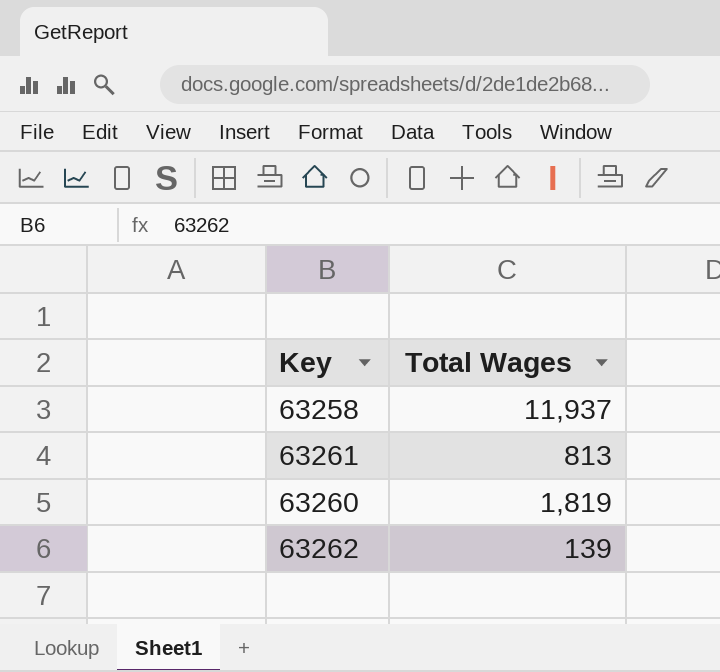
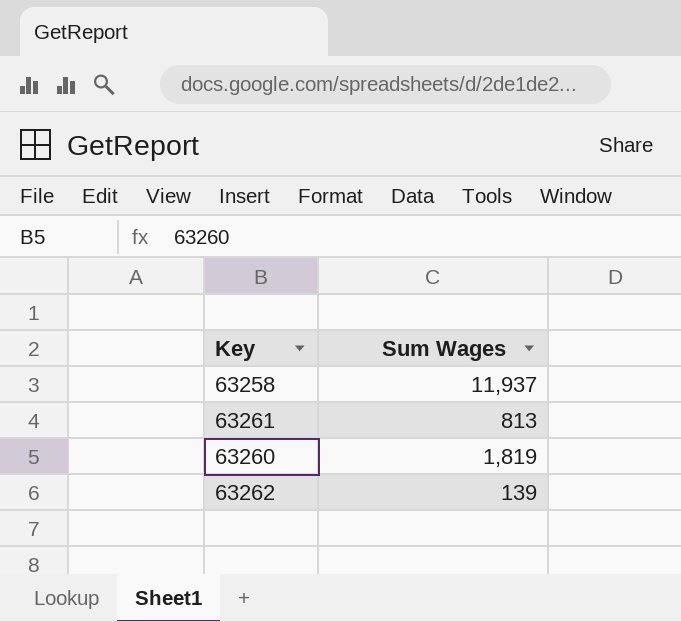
column name: Total Wages -> Sum Wages

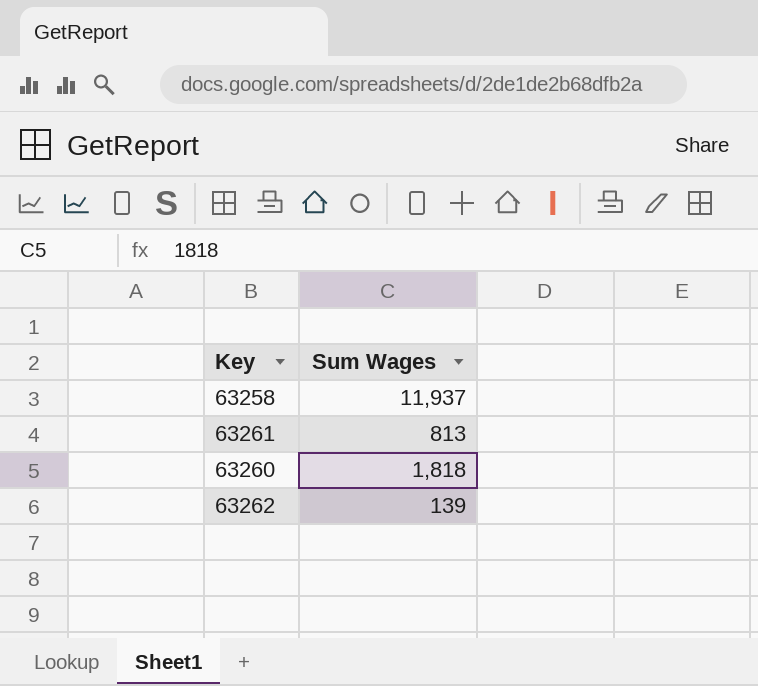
63260 | Sum Wages: 1,819 -> 1,818

